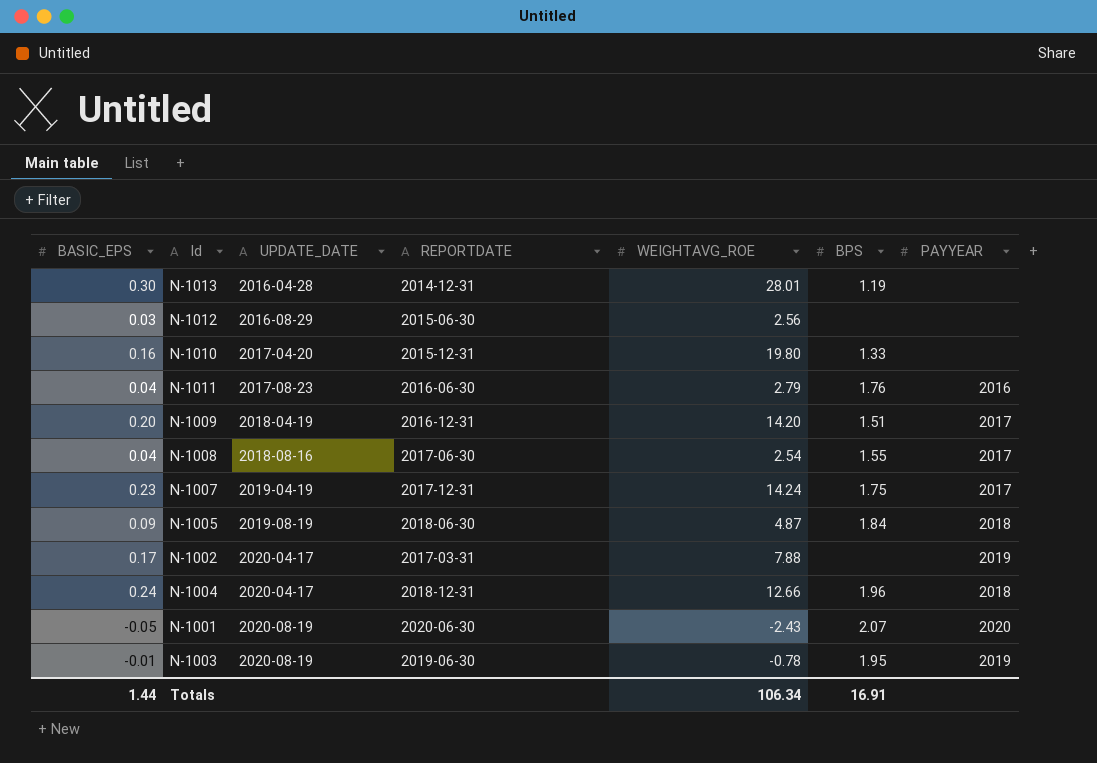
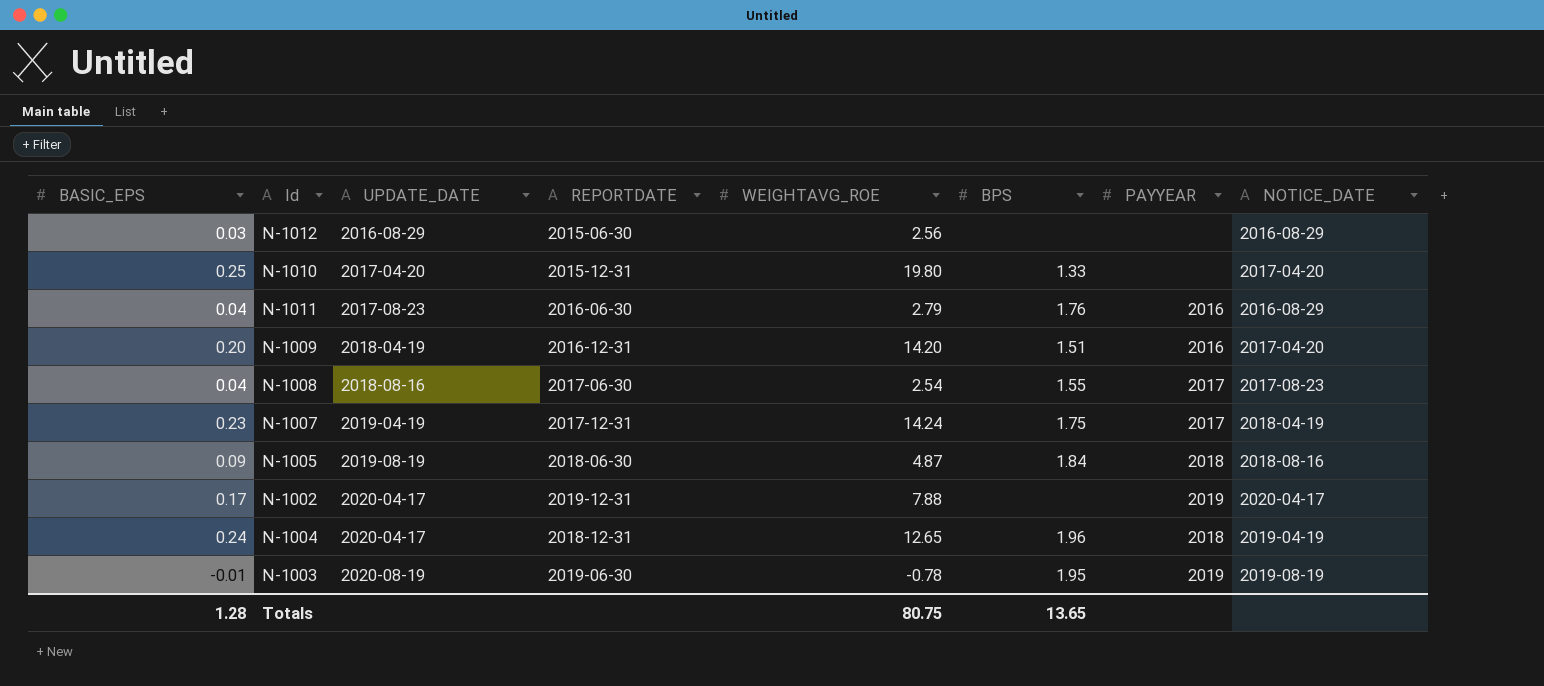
column NOTICE_DATE | position: none -> 8
row N-1013: 0.30 | 2016-04-28 | 2014-12-31 | 28.01 | 1.19 | none -> none
row N-1001: -0.05 | 2020-08-19 | 2020-06-30 | -2.43 | 2.07 | 2020 -> none
N-1010 | BASIC_EPS: 0.16 -> 0.25
N-1009 | PAYYEAR: 2017 -> 2016
N-1002 | REPORTDATE: 2017-03-31 -> 2019-12-31
N-1004 | WEIGHTAVG_ROE: 12.66 -> 12.65
Totals | BASIC_EPS: 1.44 -> 1.28
Totals | WEIGHTAVG_ROE: 106.34 -> 80.75
Totals | BPS: 16.91 -> 13.65

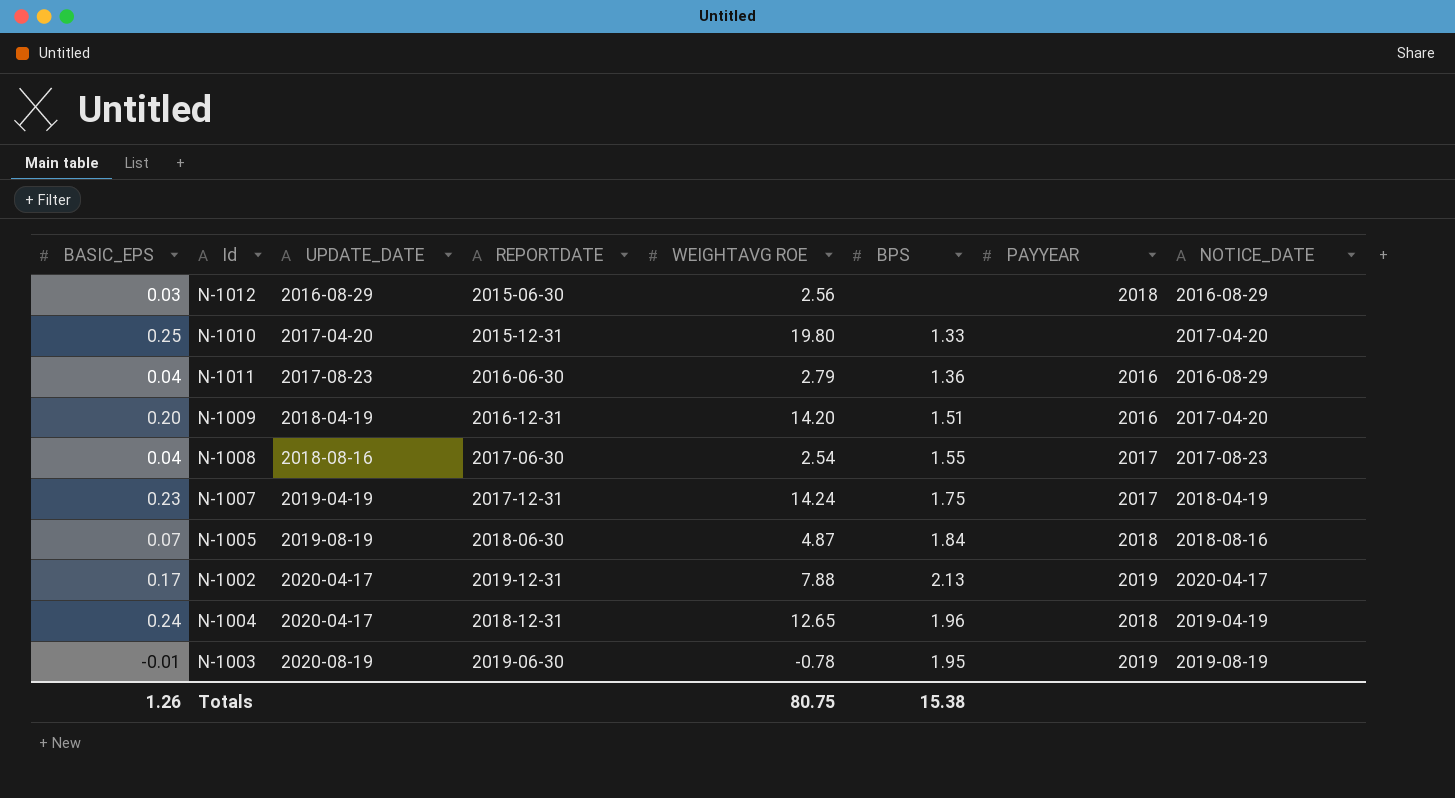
column name: WEIGHTAVG_ROE -> WEIGHTAVG ROE
N-1012 | PAYYEAR: none -> 2018
N-1011 | BPS: 1.76 -> 1.36
N-1005 | BASIC_EPS: 0.09 -> 0.07
N-1002 | BPS: none -> 2.13
Totals | BASIC_EPS: 1.28 -> 1.26
Totals | BPS: 13.65 -> 15.38

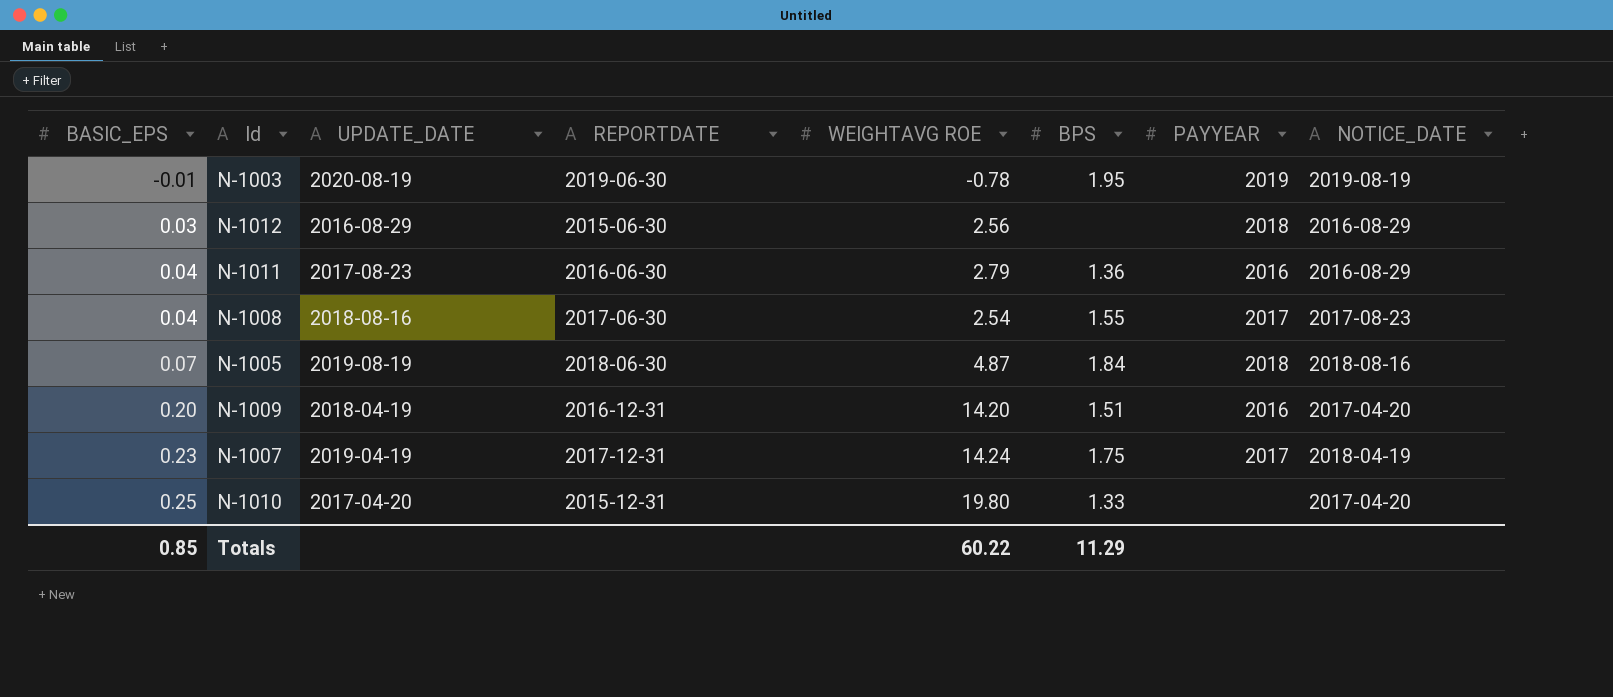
row order: UPDATE_DATE ascending -> BASIC_EPS ascending
row N-1002: 0.17 | 2020-04-17 | 2019-12-31 | 7.88 | 2.13 | 2019 | 2020-04-17 -> none
row N-1004: 0.24 | 2020-04-17 | 2018-12-31 | 12.65 | 1.96 | 2018 | 2019-04-19 -> none
Totals | BASIC_EPS: 1.26 -> 0.85
Totals | WEIGHTAVG ROE: 80.75 -> 60.22
Totals | BPS: 15.38 -> 11.29

